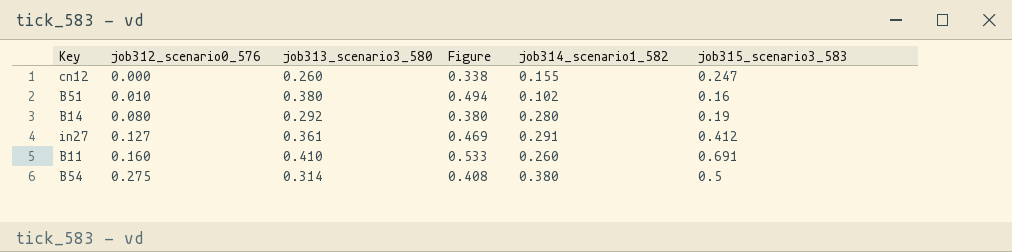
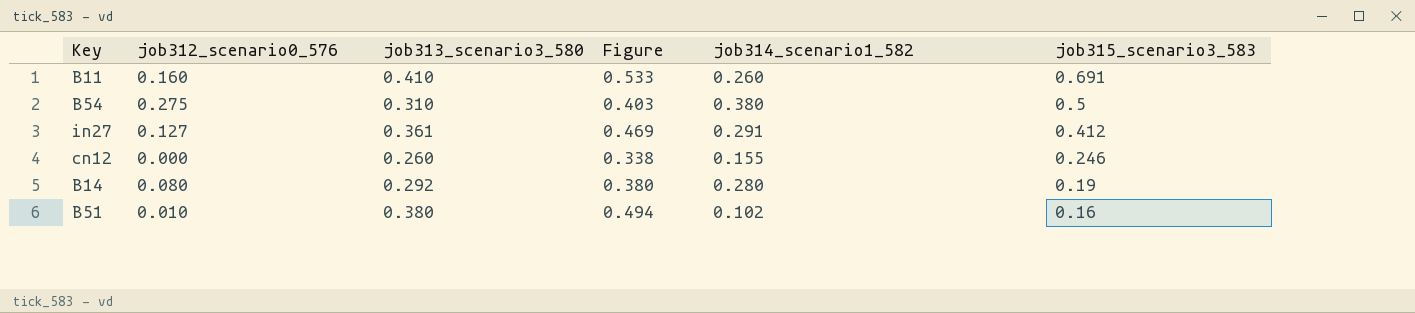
row order: job312_scenario0_576 ascending -> job315_scenario3_583 descending
B54 | job313_scenario3_580: 0.314 -> 0.310
B54 | Figure: 0.408 -> 0.403
cn12 | job315_scenario3_583: 0.247 -> 0.246

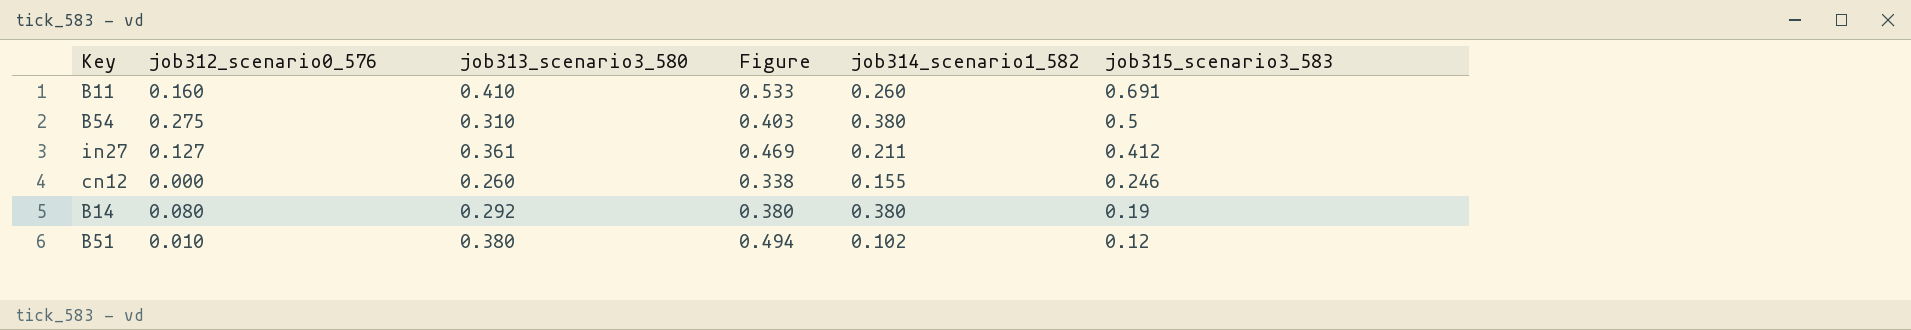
in27 | job314_scenario1_582: 0.291 -> 0.211
B14 | job314_scenario1_582: 0.280 -> 0.380
B51 | job315_scenario3_583: 0.16 -> 0.12

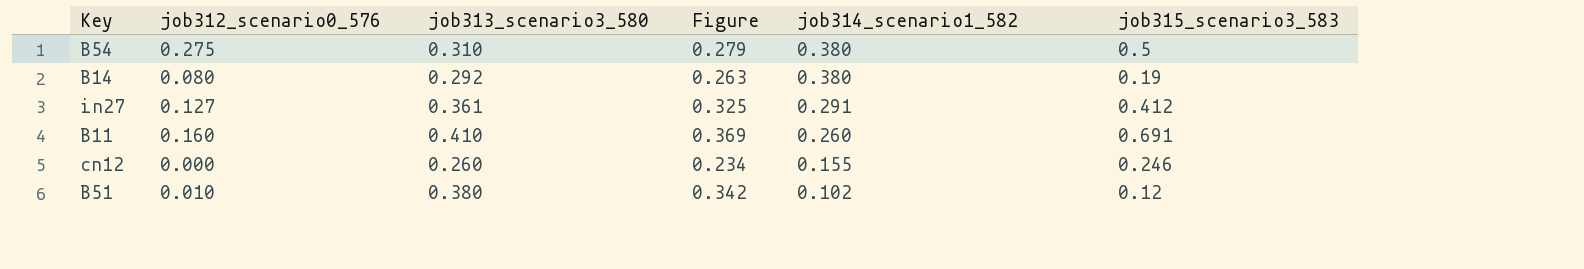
row order: job315_scenario3_583 descending -> job314_scenario1_582 descending
column Figure | formula: [job313_scenario3_580] * 1.3 -> [job313_scenario3_580] * 0.9
in27 | job314_scenario1_582: 0.211 -> 0.291

